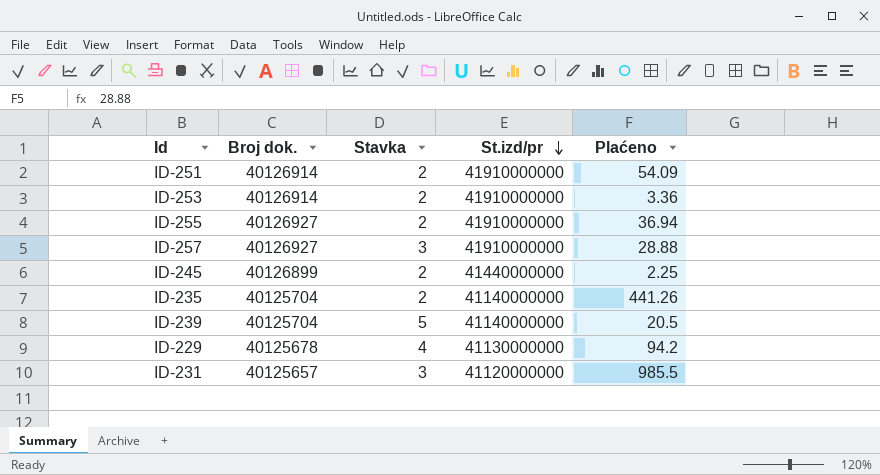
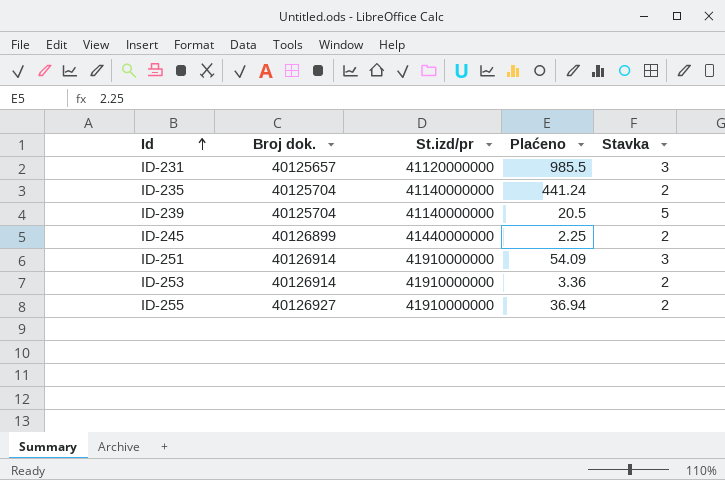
row order: St.izd/pr descending -> Id ascending
column Stavka | position: 3 -> 5
row ID-257: 40126927 | 3 | 41910000000 | 28.88 -> none
row ID-229: 40125678 | 4 | 41130000000 | 94.2 -> none
ID-235 | Plaćeno: 441.26 -> 441.24
ID-251 | Stavka: 2 -> 3

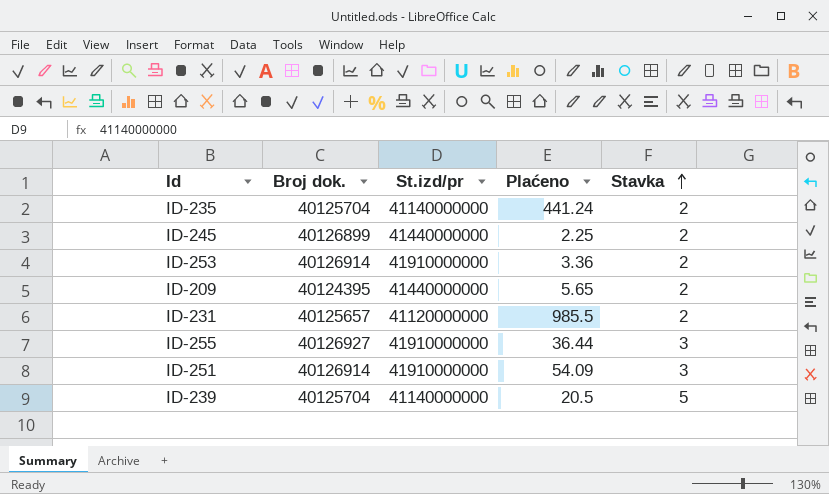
row order: Id ascending -> Stavka ascending
row ID-209: none -> 40124395 | 41440000000 | 5.65 | 2
ID-231 | Stavka: 3 -> 2
ID-255 | Plaćeno: 36.94 -> 36.44
ID-255 | Stavka: 2 -> 3

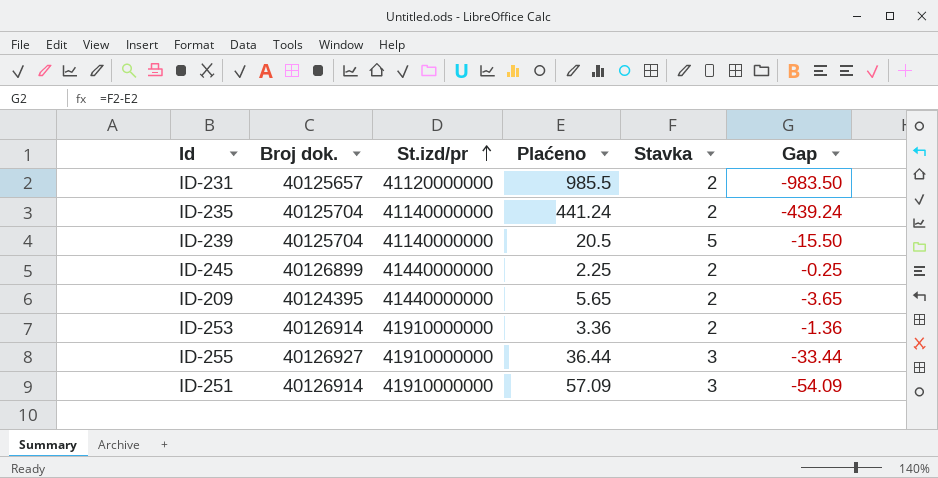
row order: Stavka ascending -> St.izd/pr ascending
column Gap | formula: none -> [Stavka] - [Plaćeno]
ID-251 | Plaćeno: 54.09 -> 57.09

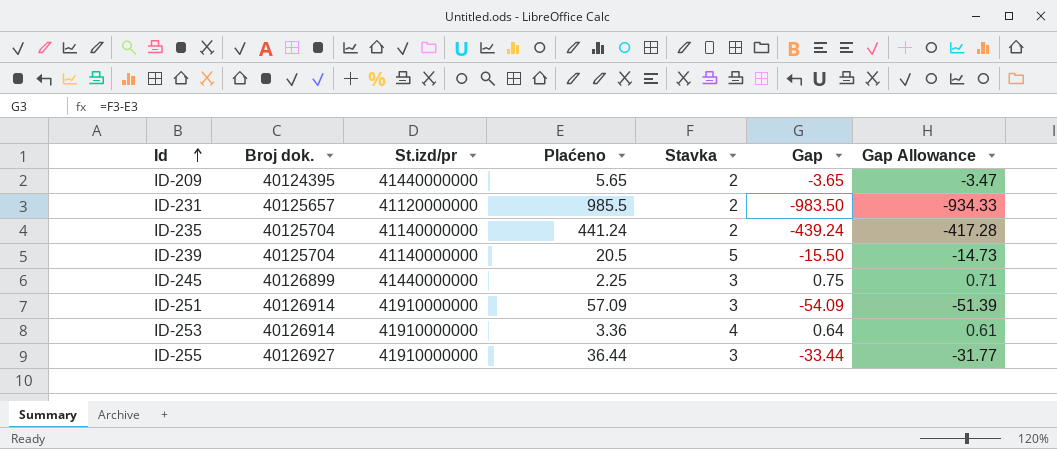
row order: St.izd/pr ascending -> Id ascending
column Gap Allowance | formula: none -> [Gap] * 0.95
ID-245 | Stavka: 2 -> 3
ID-245 | Gap: -0.25 -> 0.75
ID-253 | Stavka: 2 -> 4
ID-253 | Gap: -1.36 -> 0.64

